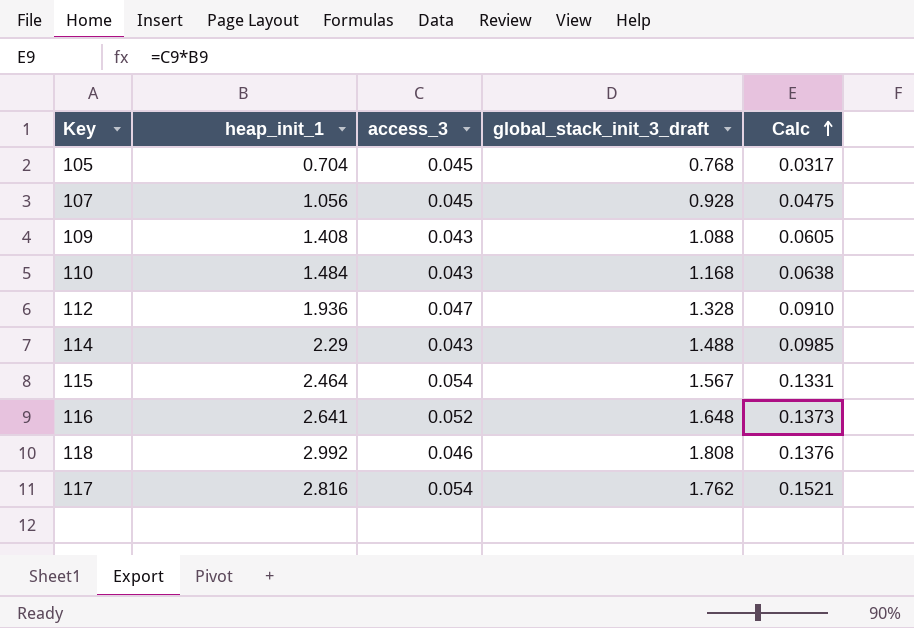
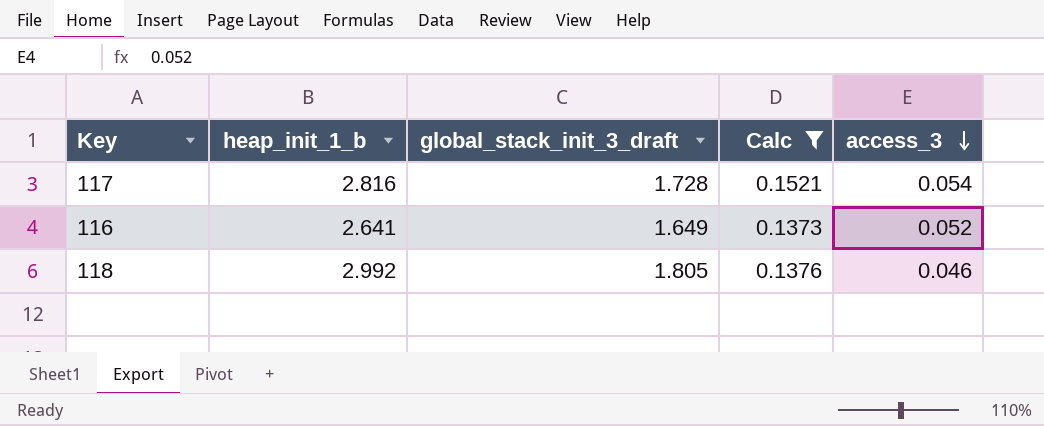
filter: none -> Calc >= 0.1373
row order: Calc ascending -> access_3 descending
column name: heap_init_1 -> heap_init_1_b
column access_3 | position: 3 -> 5
117 | global_stack_init_3_draft: 1.762 -> 1.728
116 | global_stack_init_3_draft: 1.648 -> 1.649
118 | global_stack_init_3_draft: 1.808 -> 1.805

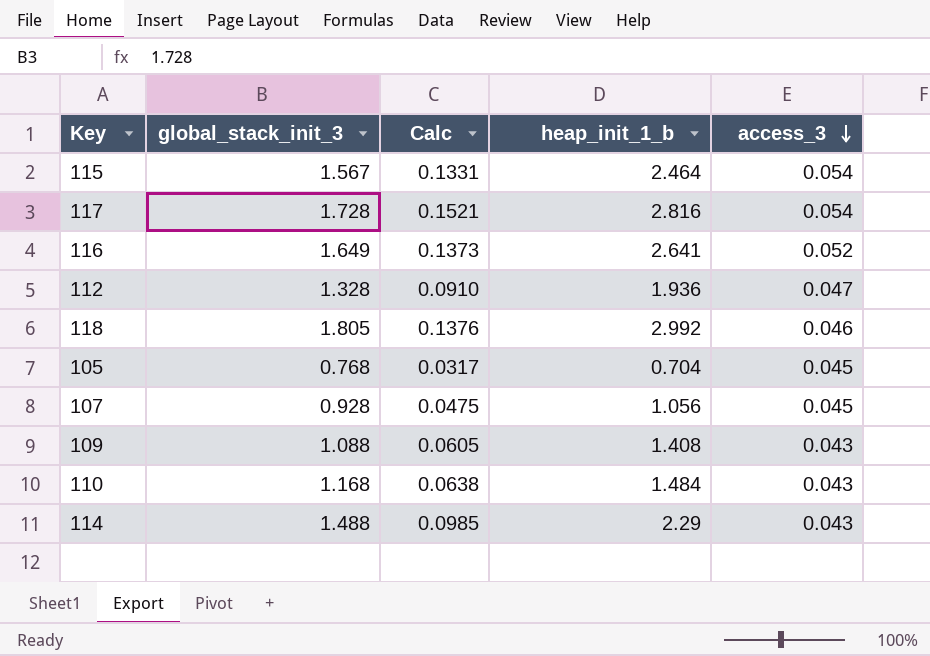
filter: Calc >= 0.1373 -> none
column name: global_stack_init_3_draft -> global_stack_init_3
column heap_init_1_b | position: 2 -> 4

